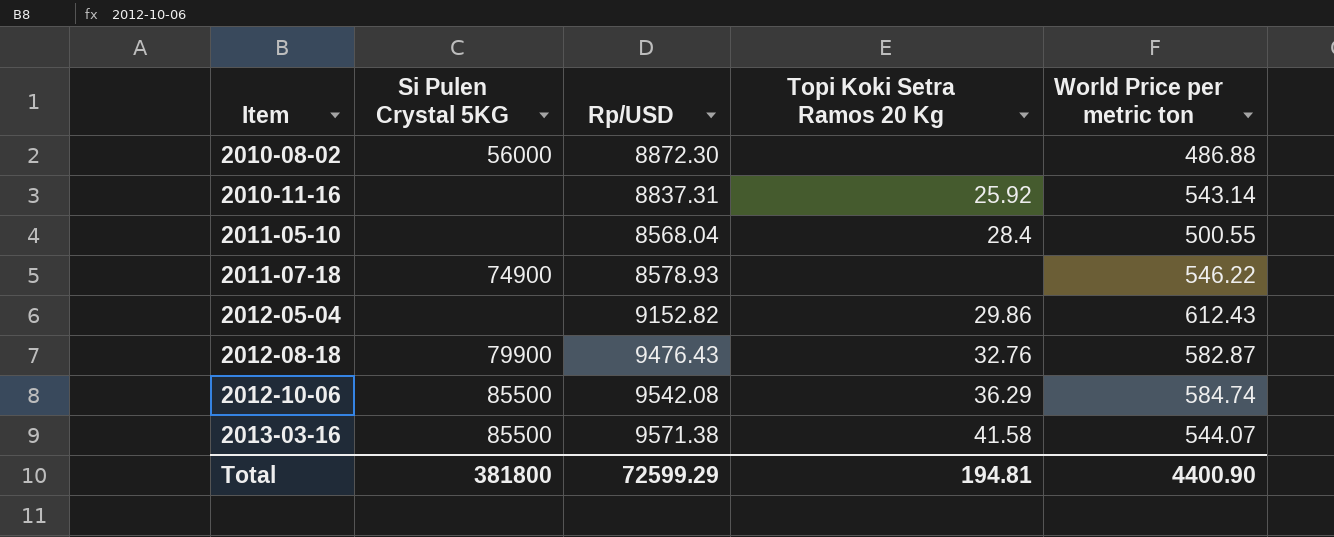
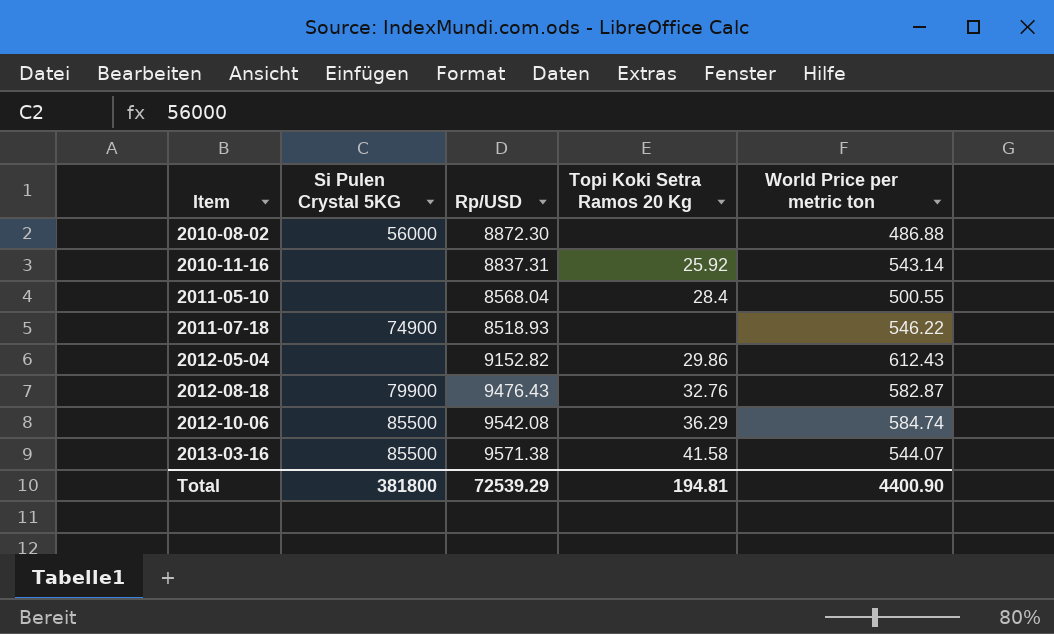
2011-07-18 | Rp/USD: 8578.93 -> 8518.93
Total | Rp/USD: 72599.29 -> 72539.29

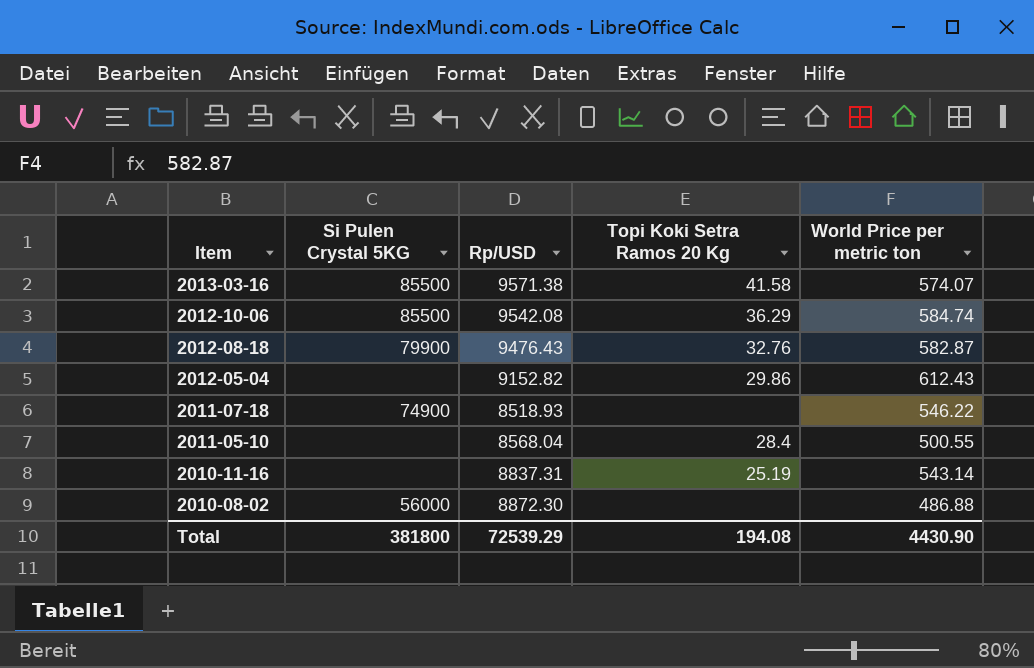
row order: Item ascending -> Item descending
2013-03-16 | World Price per metric ton: 544.07 -> 574.07
2010-11-16 | Topi Koki Setra Ramos 20 Kg: 25.92 -> 25.19
Total | Topi Koki Setra Ramos 20 Kg: 194.81 -> 194.08
Total | World Price per metric ton: 4400.90 -> 4430.90

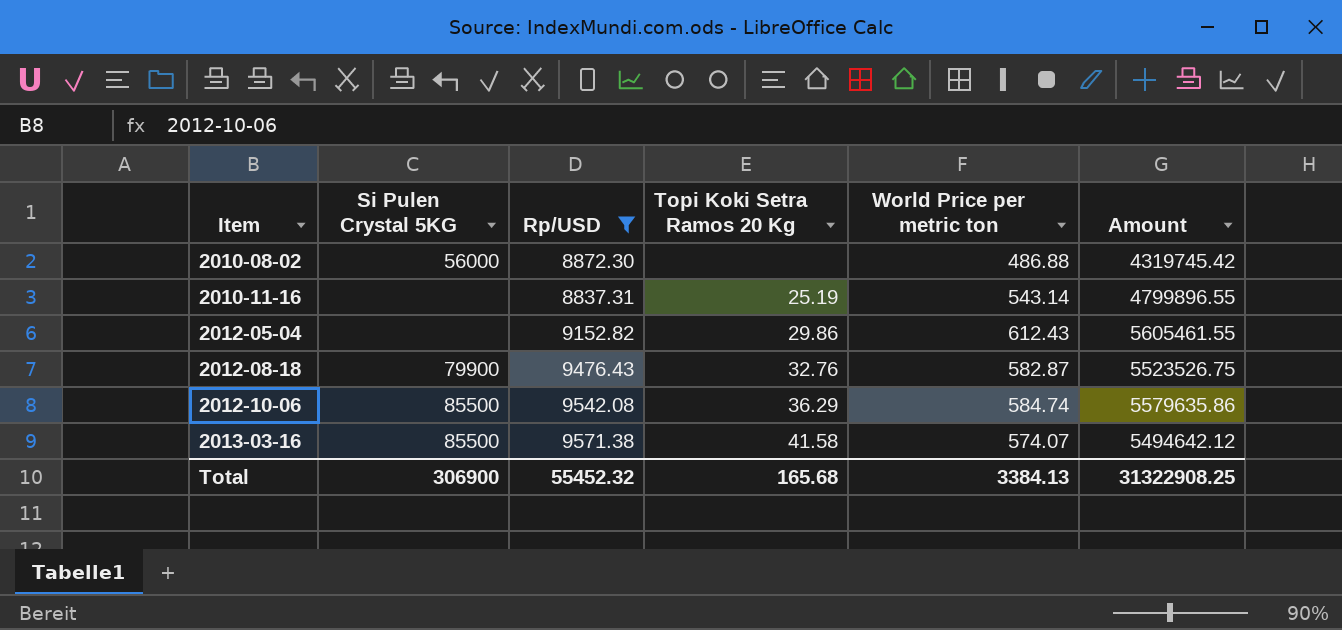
filter: none -> Rp/USD >= 8837.31
row order: Item descending -> Item ascending
column Amount | formula: none -> [Rp/USD] * [World Price per metric ton]
Total | Si Pulen Crystal 5KG: 381800 -> 306900
Total | Rp/USD: 72539.29 -> 55452.32
Total | Topi Koki Setra Ramos 20 Kg: 194.08 -> 165.68
Total | World Price per metric ton: 4430.90 -> 3384.13

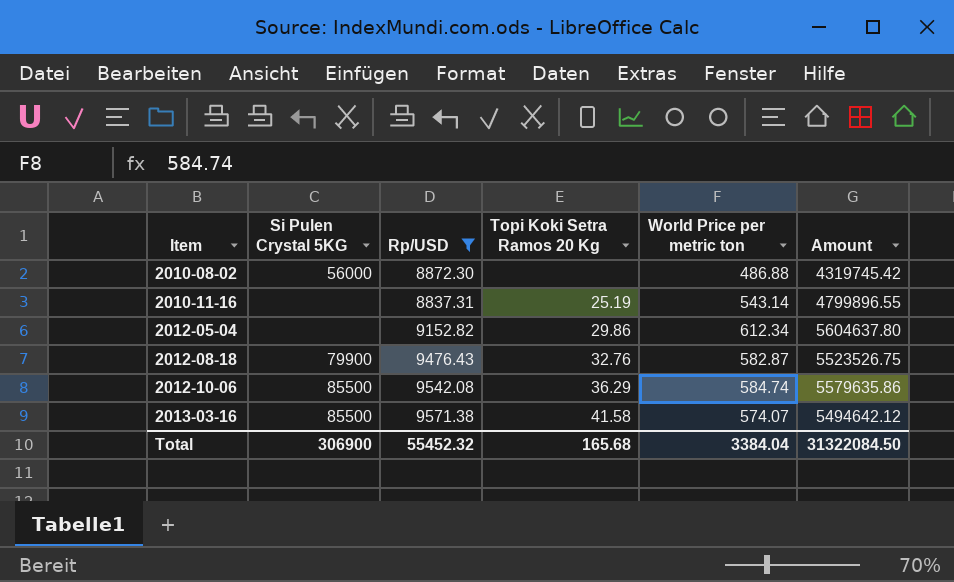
2012-05-04 | World Price per metric ton: 612.43 -> 612.34
2012-05-04 | Amount: 5605461.55 -> 5604637.80
Total | World Price per metric ton: 3384.13 -> 3384.04
Total | Amount: 31322908.25 -> 31322084.50

